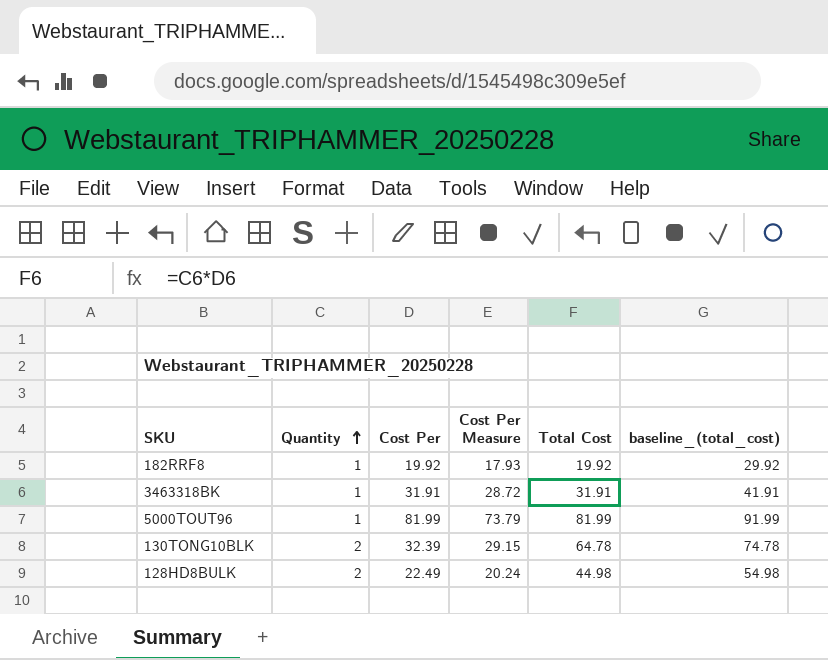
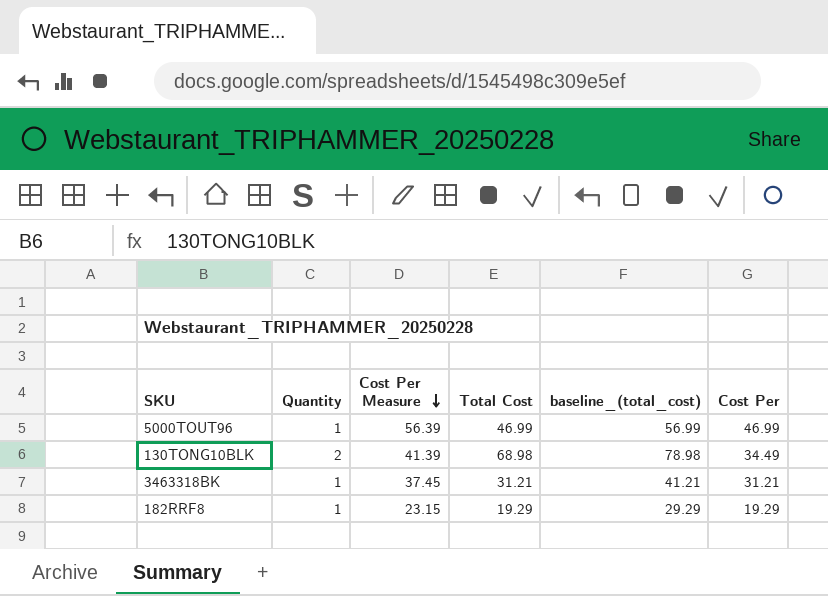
row order: Quantity ascending -> Cost Per Measure descending
column Cost Per Measure | formula: [Cost Per] * 0.9 -> [Cost Per] * 1.2
column Cost Per | position: 3 -> 6
row 128HD8BULK: 2 | 22.49 | 20.24 | 44.98 | 54.98 -> none
5000TOUT96 | Total Cost: 81.99 -> 46.99
5000TOUT96 | baseline_(total_cost): 91.99 -> 56.99
5000TOUT96 | Cost Per: 81.99 -> 46.99
130TONG10BLK | Total Cost: 64.78 -> 68.98
130TONG10BLK | baseline_(total_cost): 74.78 -> 78.98
130TONG10BLK | Cost Per: 32.39 -> 34.49
3463318BK | Total Cost: 31.91 -> 31.21
3463318BK | baseline_(total_cost): 41.91 -> 41.21
3463318BK | Cost Per: 31.91 -> 31.21
182RRF8 | Total Cost: 19.92 -> 19.29
182RRF8 | baseline_(total_cost): 29.92 -> 29.29
182RRF8 | Cost Per: 19.92 -> 19.29

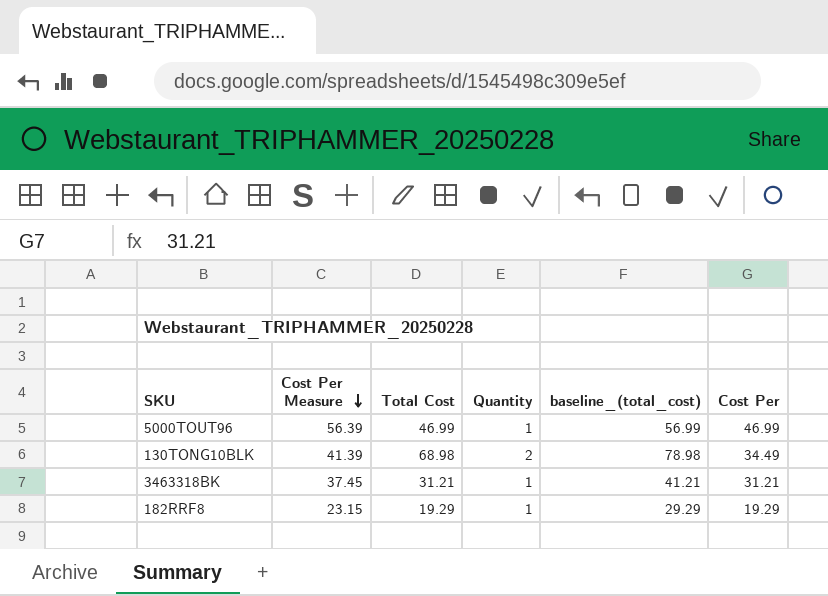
column Quantity | position: 2 -> 4

